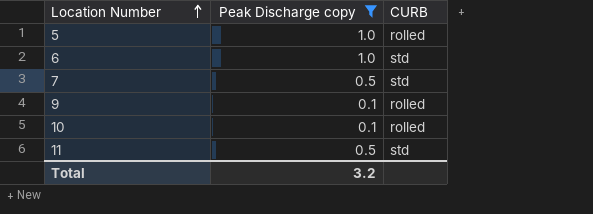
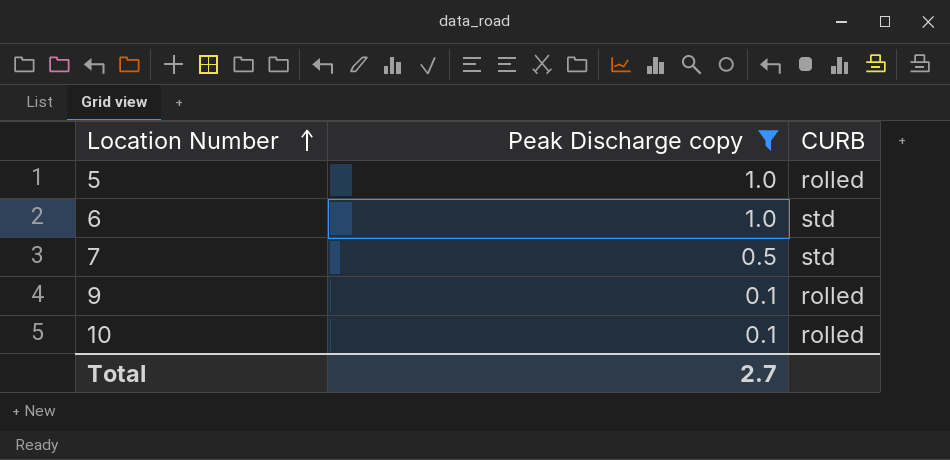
row 11: 0.5 | std -> none
Total | Peak Discharge copy: 3.2 -> 2.7

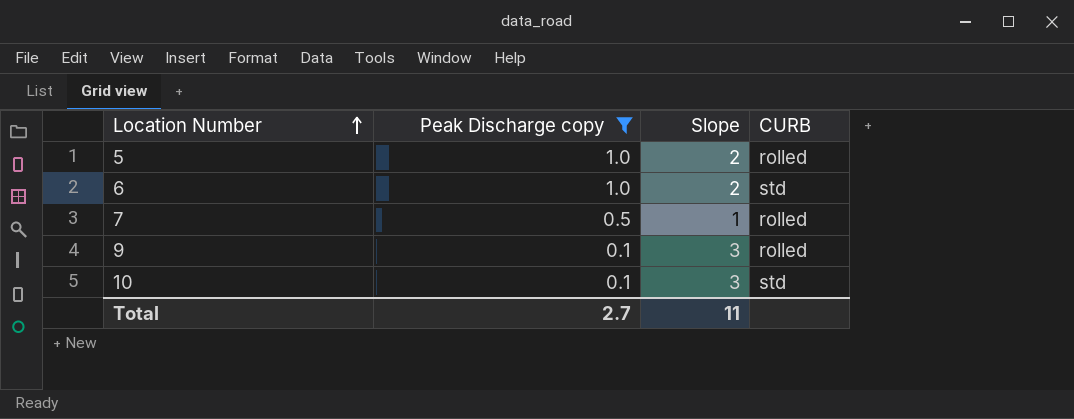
column Slope | position: none -> 3
7 | CURB: std -> rolled
10 | CURB: rolled -> std

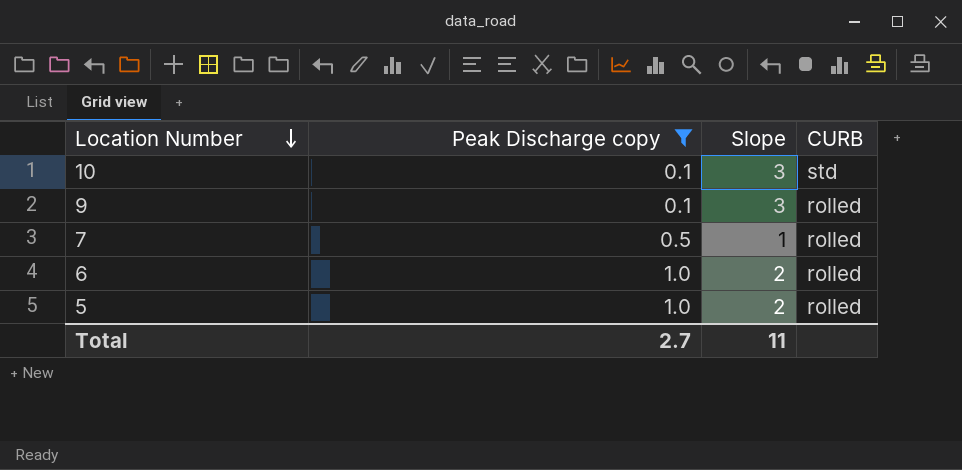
row order: Location Number ascending -> Location Number descending
6 | CURB: std -> rolled

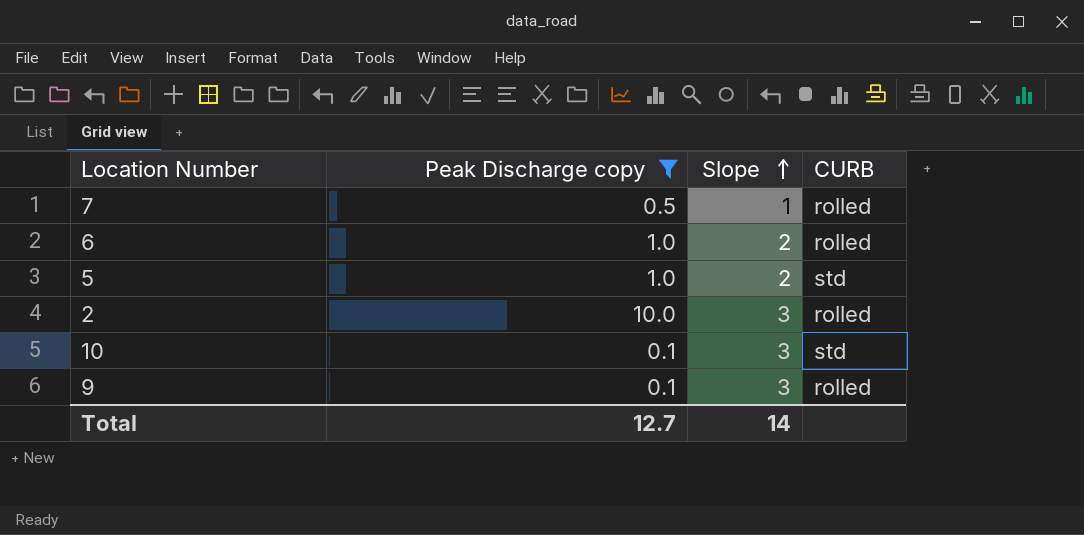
row order: Location Number descending -> Slope ascending
5 | CURB: rolled -> std
row 2: none -> 10.0 | 3 | rolled
Total | Peak Discharge copy: 2.7 -> 12.7
Total | Slope: 11 -> 14

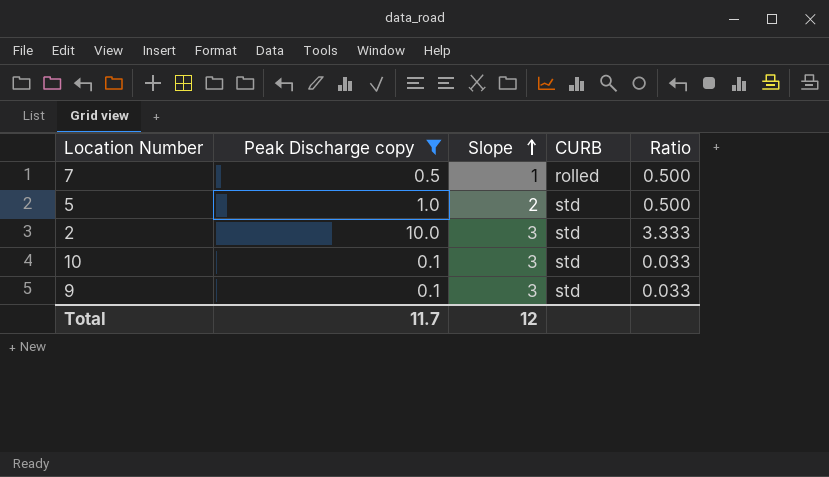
column Ratio | formula: none -> [Peak Discharge copy] / [Slope]
row 6: 1.0 | 2 | rolled -> none
2 | CURB: rolled -> std
9 | CURB: rolled -> std
Total | Peak Discharge copy: 12.7 -> 11.7
Total | Slope: 14 -> 12

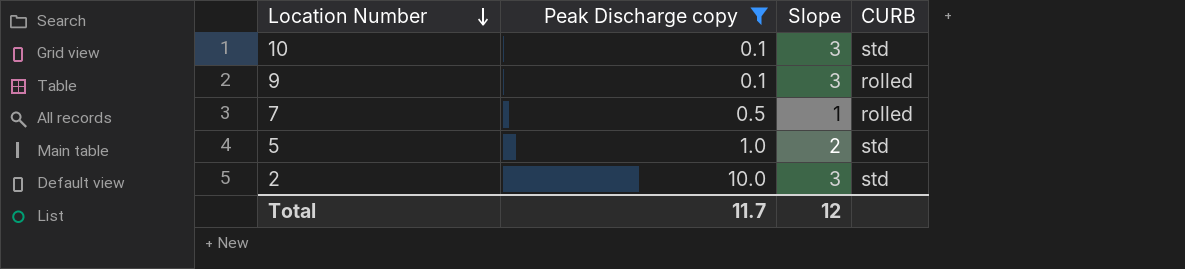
row order: Slope ascending -> Location Number descending
column Ratio | formula: [Peak Discharge copy] / [Slope] -> none
9 | CURB: std -> rolled

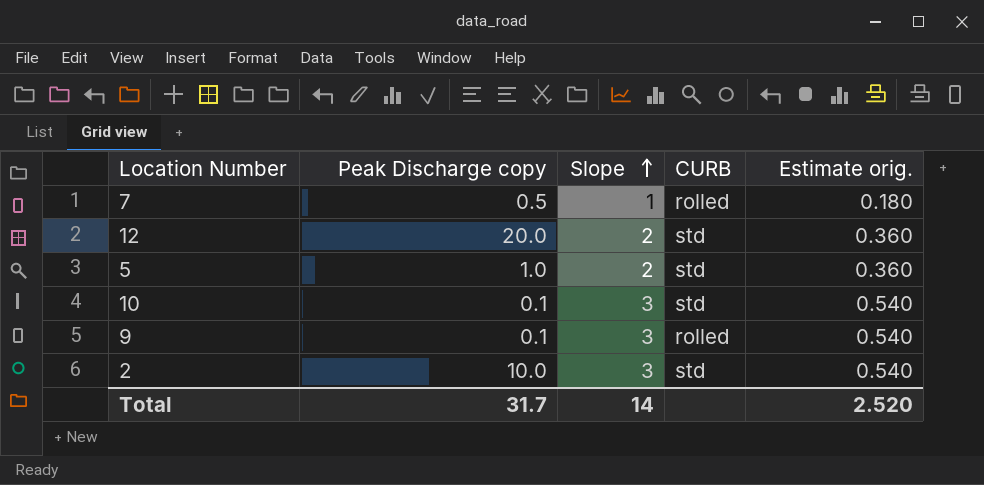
filter: Peak Discharge copy != 20.0 -> none
row order: Location Number descending -> Slope ascending
column Estimate orig. | formula: none -> [Slope] * 0.18
Total | Peak Discharge copy: 11.7 -> 31.7
Total | Slope: 12 -> 14

